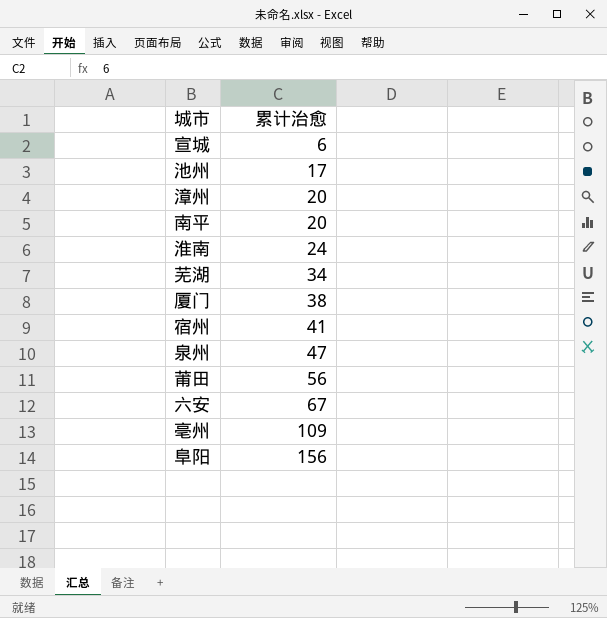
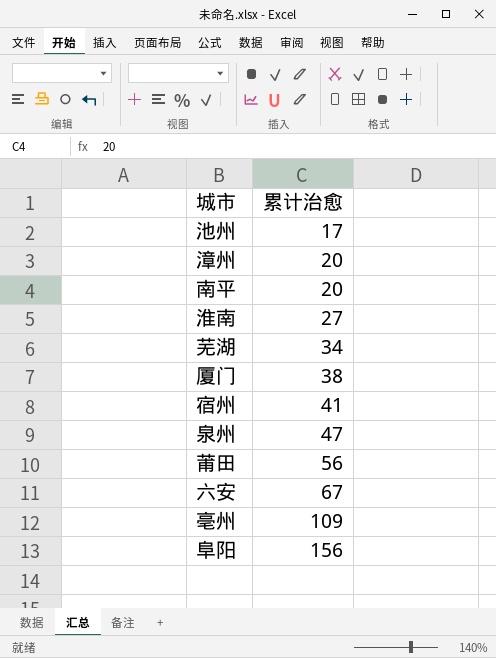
row 宣城: 6 -> none
淮南 | 累计治愈: 24 -> 27

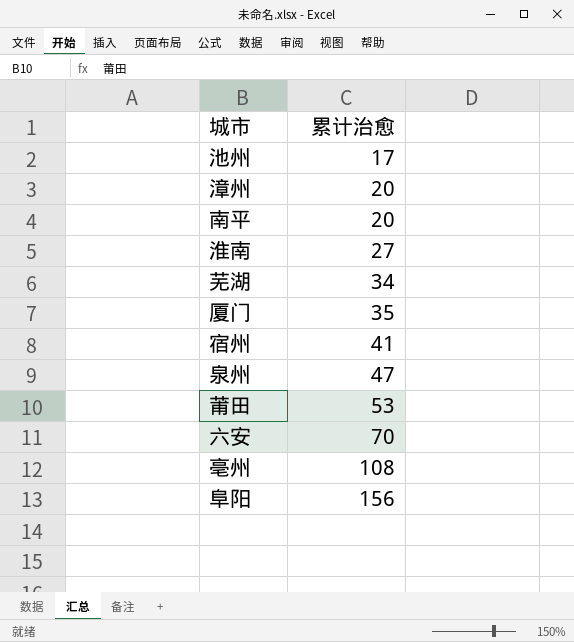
厦门 | 累计治愈: 38 -> 35
莆田 | 累计治愈: 56 -> 53
六安 | 累计治愈: 67 -> 70
亳州 | 累计治愈: 109 -> 108

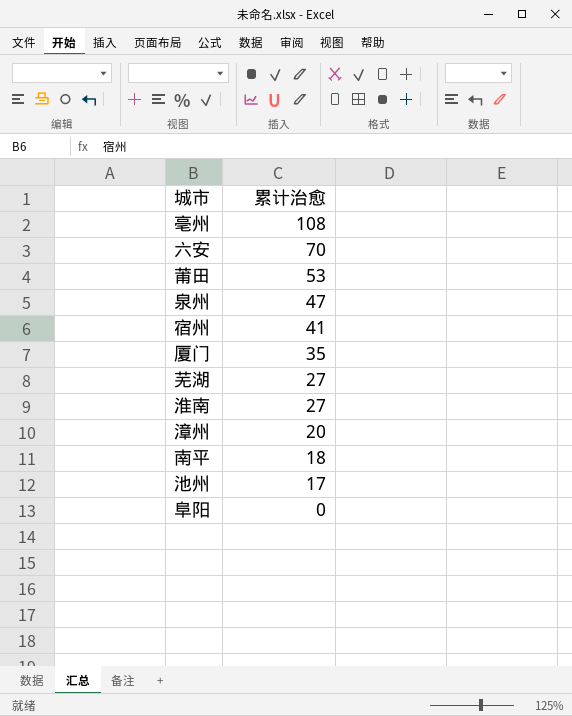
row order: 累计治愈 ascending -> 累计治愈 descending
芜湖 | 累计治愈: 34 -> 27
南平 | 累计治愈: 20 -> 18
阜阳 | 累计治愈: 156 -> 0

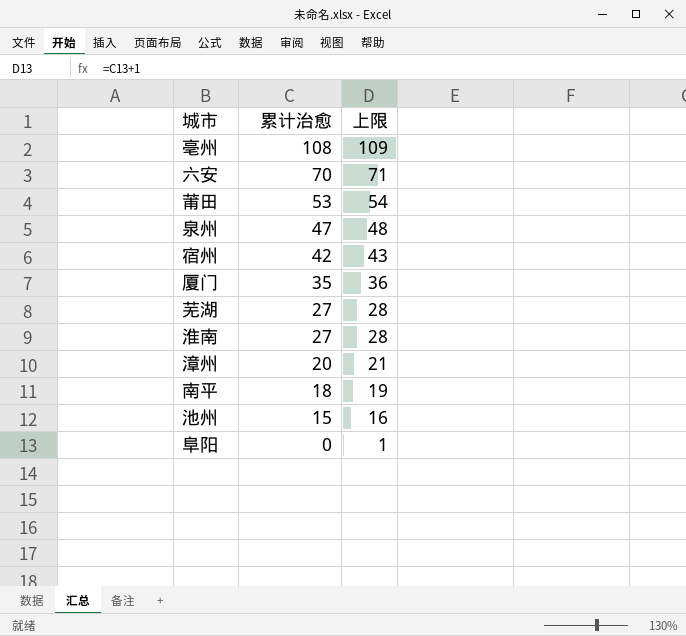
column 上限 | formula: none -> [累计治愈] + 1
宿州 | 累计治愈: 41 -> 42
池州 | 累计治愈: 17 -> 15

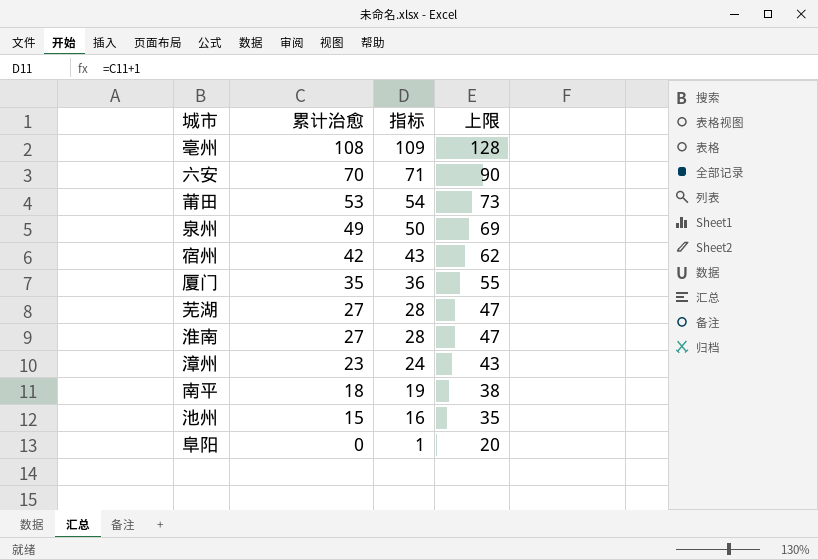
column 指标 | formula: none -> [累计治愈] + 1
column 上限 | formula: [累计治愈] + 1 -> [累计治愈] + 20
泉州 | 累计治愈: 47 -> 49
漳州 | 累计治愈: 20 -> 23

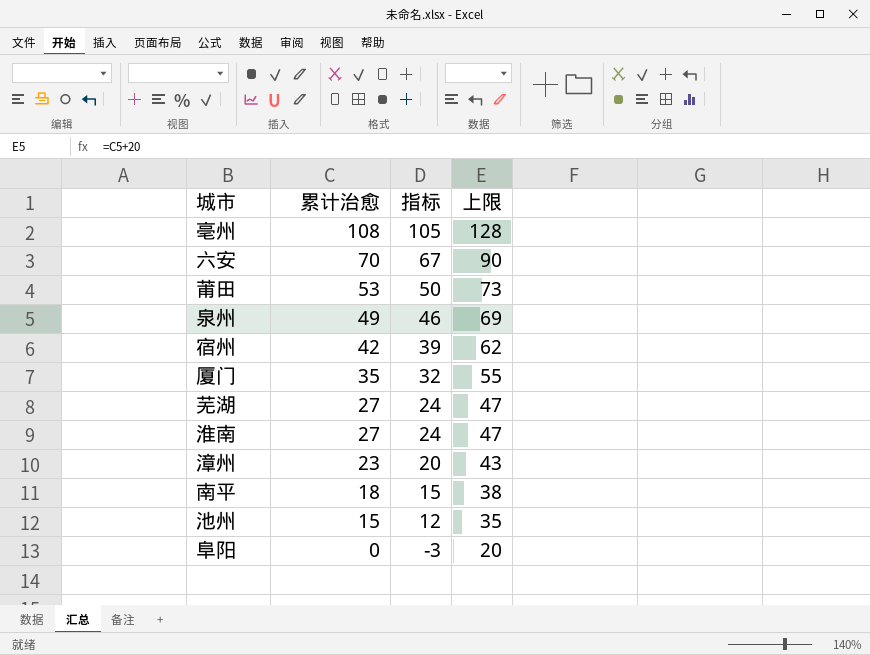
column 指标 | formula: [累计治愈] + 1 -> [累计治愈] - 3

